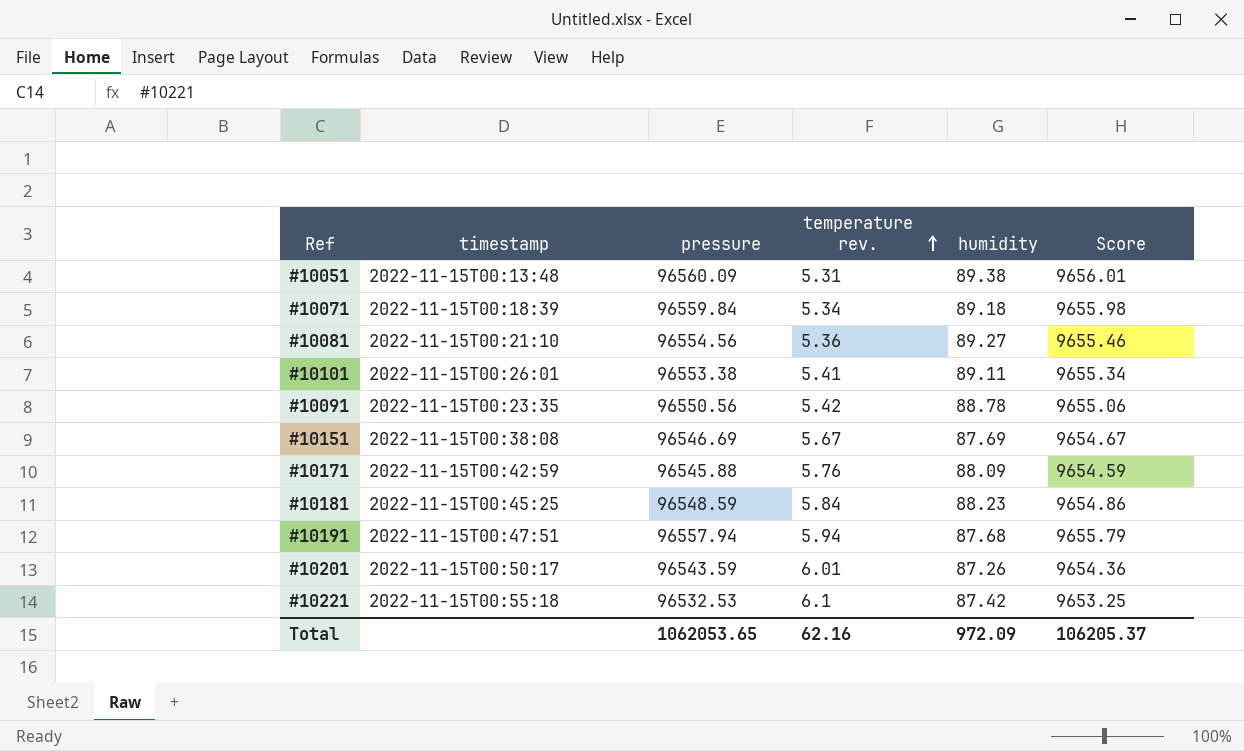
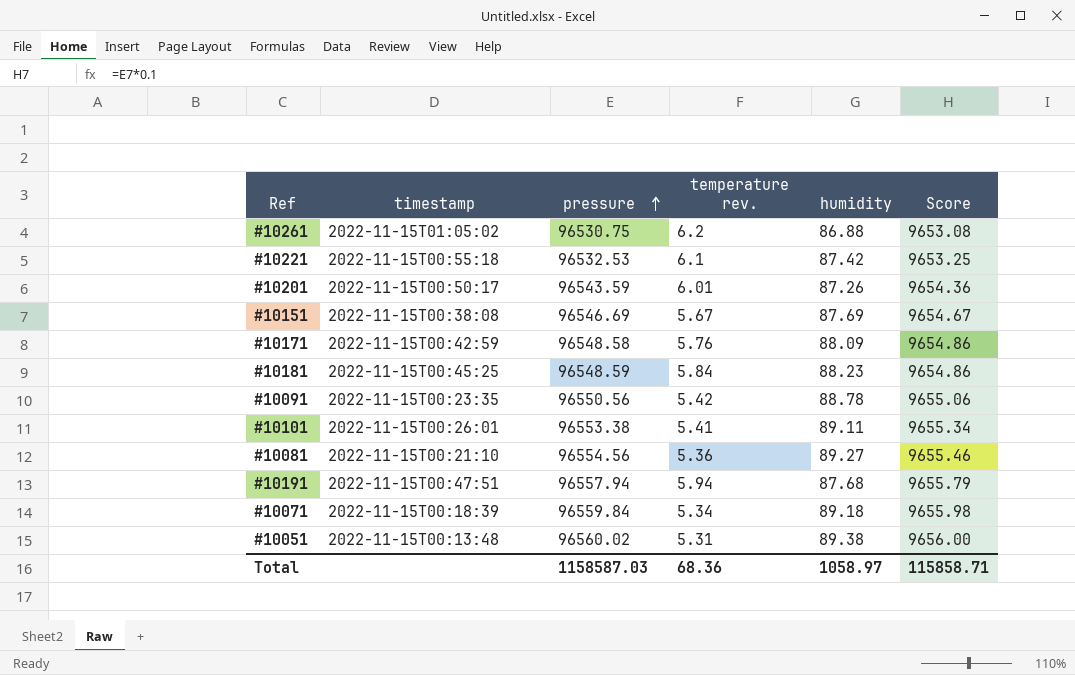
row order: temperature rev. ascending -> pressure ascending
row #10261: none -> 2022-11-15T01:05:02 | 96530.75 | 6.2 | 86.88 | 9653.08
#10171 | pressure: 96545.88 -> 96548.58
#10171 | Score: 9654.59 -> 9654.86
#10051 | pressure: 96560.09 -> 96560.02
#10051 | Score: 9656.01 -> 9656.00
Total | pressure: 1062053.65 -> 1158587.03
Total | temperature rev.: 62.16 -> 68.36
Total | humidity: 972.09 -> 1058.97
Total | Score: 106205.37 -> 115858.71

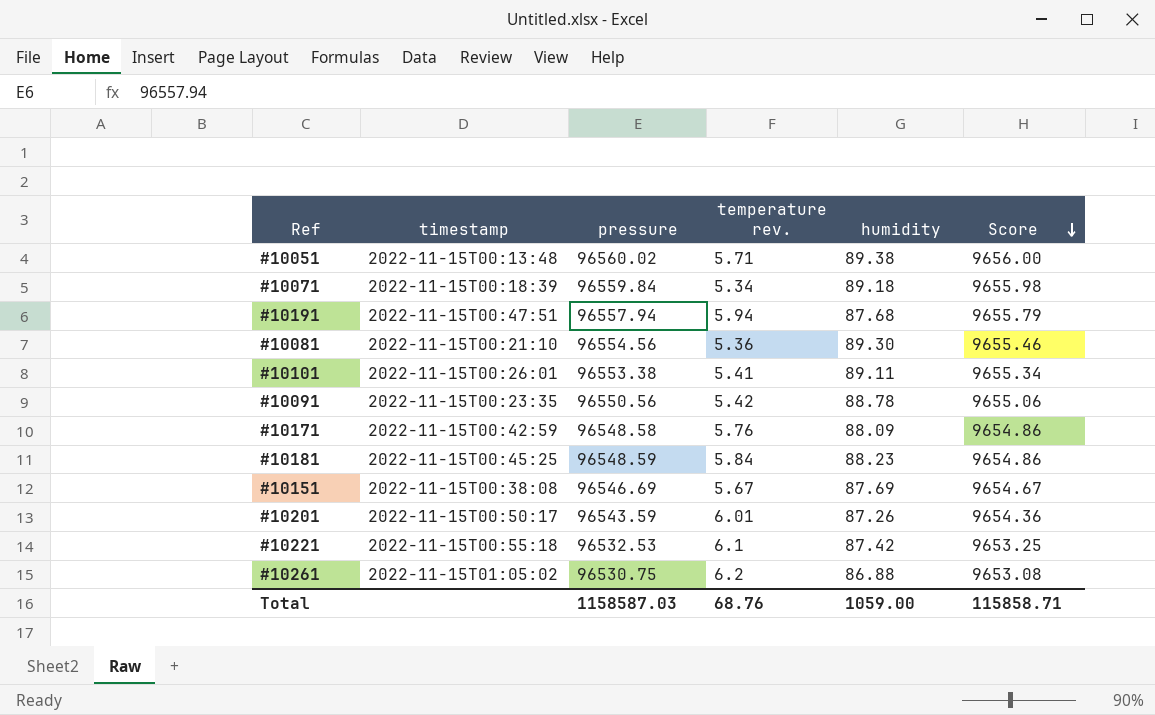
row order: pressure ascending -> Score descending
#10051 | temperature rev.: 5.31 -> 5.71
#10081 | humidity: 89.27 -> 89.30
Total | temperature rev.: 68.36 -> 68.76
Total | humidity: 1058.97 -> 1059.00

